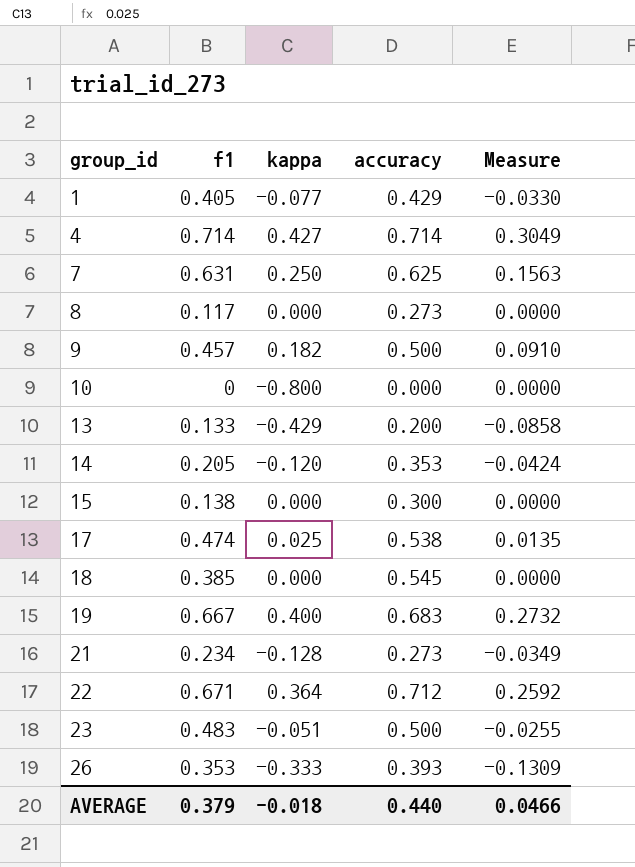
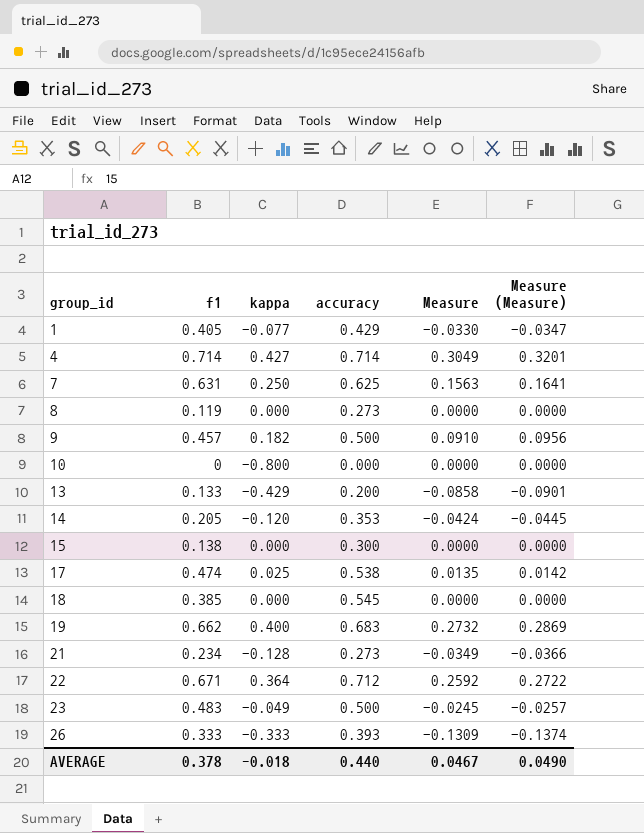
column Measure (Measure) | formula: none -> [Measure] * 1.05
8 | f1: 0.117 -> 0.119
19 | f1: 0.667 -> 0.662
23 | kappa: -0.051 -> -0.049
23 | Measure: -0.0255 -> -0.0245
26 | f1: 0.353 -> 0.333
AVERAGE | f1: 0.379 -> 0.378
AVERAGE | Measure: 0.0466 -> 0.0467

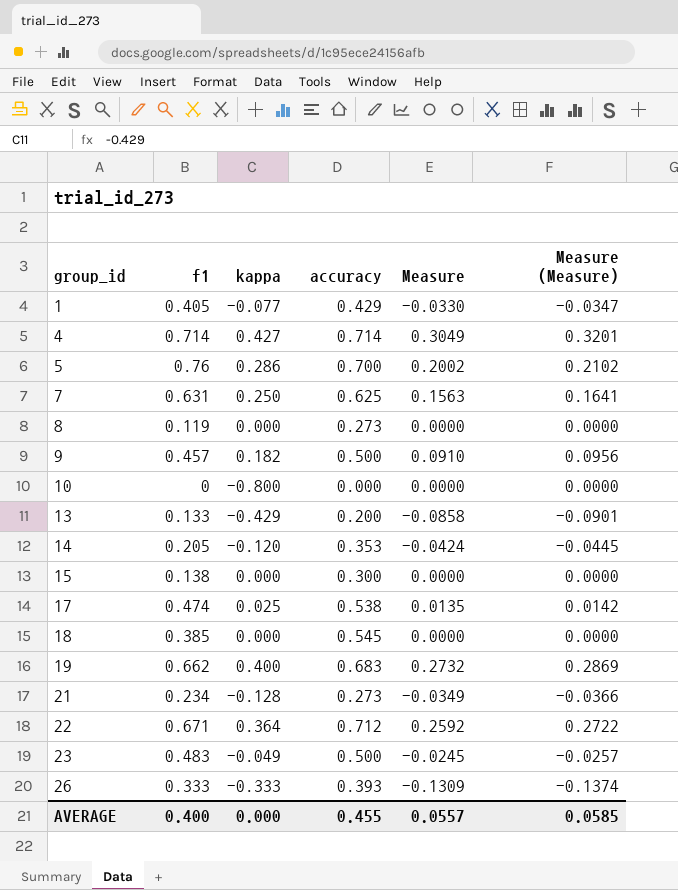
row 5: none -> 0.76 | 0.286 | 0.700 | 0.2002 | 0.2102
AVERAGE | f1: 0.378 -> 0.400
AVERAGE | kappa: -0.018 -> 0.000
AVERAGE | accuracy: 0.440 -> 0.455
AVERAGE | Measure: 0.0467 -> 0.0557
AVERAGE | Measure (Measure): 0.0490 -> 0.0585

